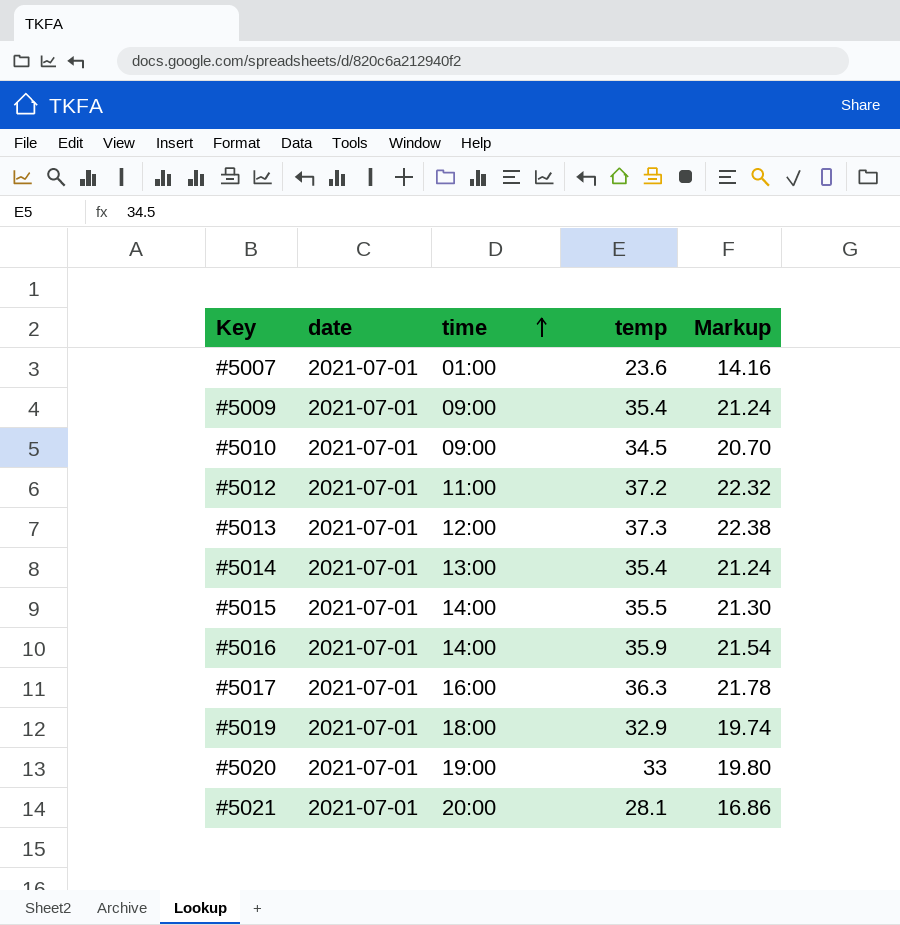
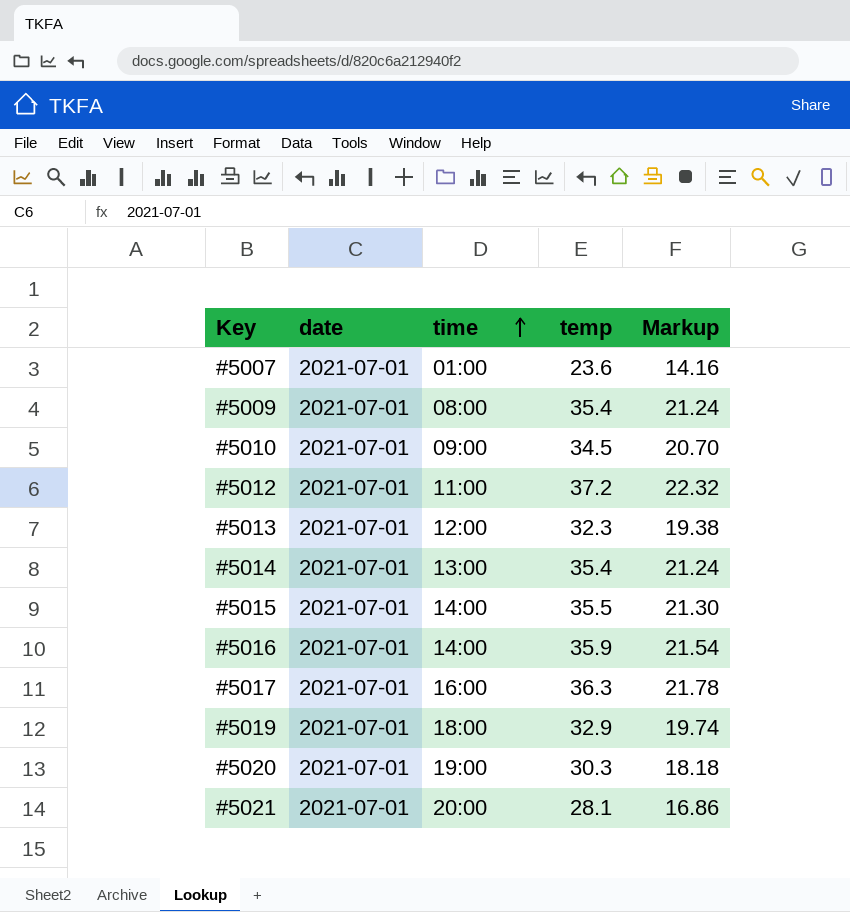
#5009 | time: 09:00 -> 08:00
#5013 | temp: 37.3 -> 32.3
#5013 | Markup: 22.38 -> 19.38
#5020 | temp: 33 -> 30.3
#5020 | Markup: 19.80 -> 18.18

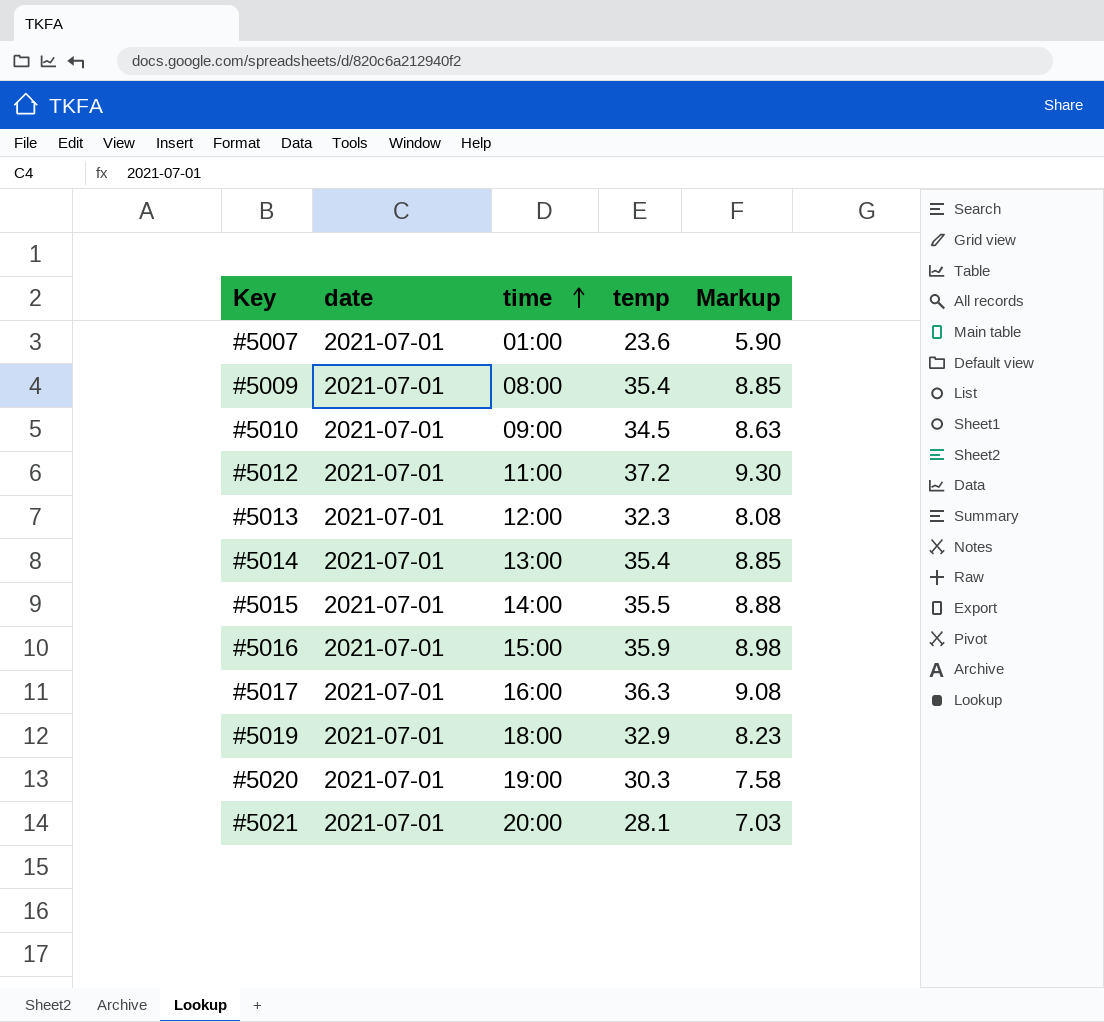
column Markup | formula: [temp] * 0.6 -> [temp] * 0.25
#5016 | time: 14:00 -> 15:00

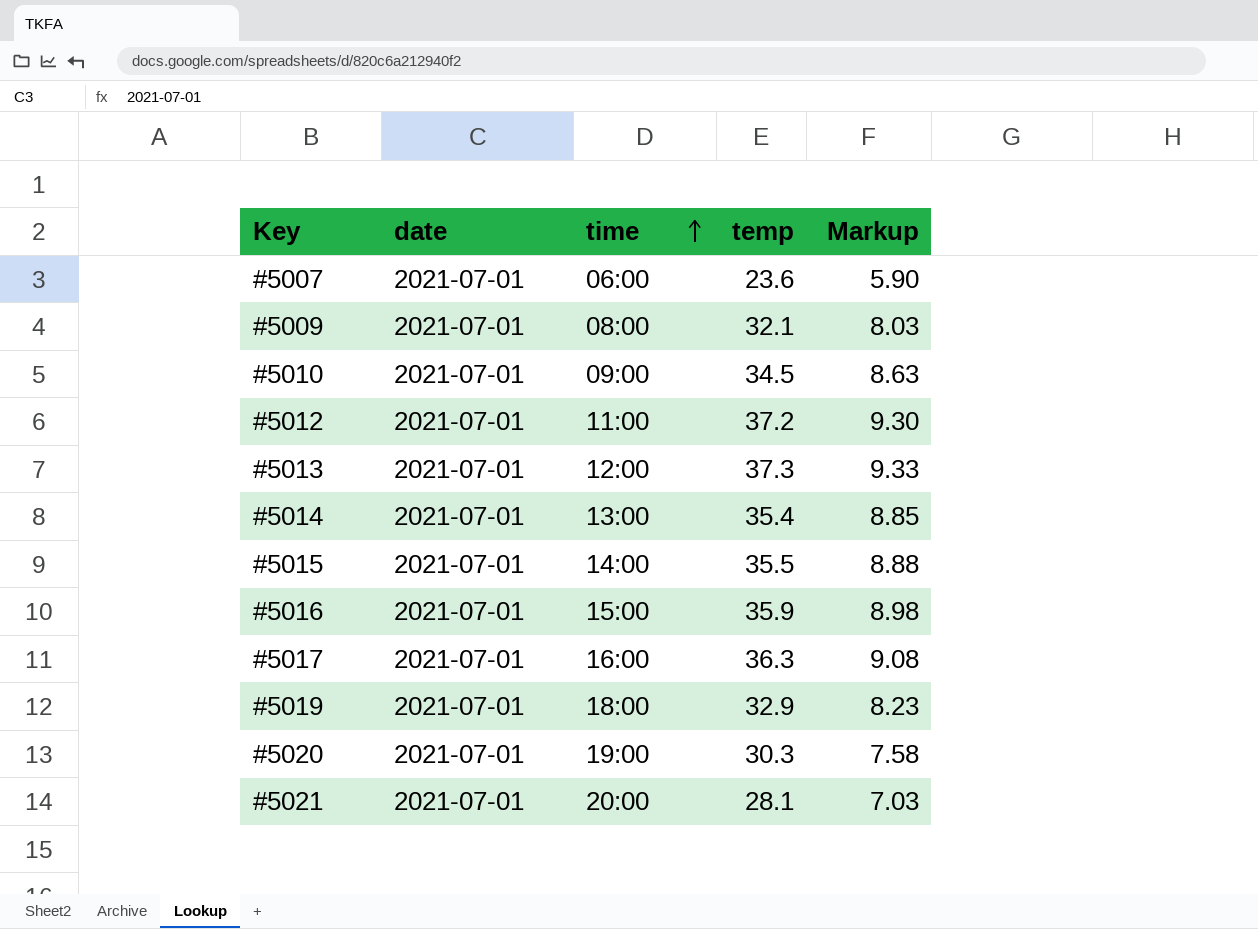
#5007 | time: 01:00 -> 06:00
#5009 | temp: 35.4 -> 32.1
#5009 | Markup: 8.85 -> 8.03
#5013 | temp: 32.3 -> 37.3
#5013 | Markup: 8.08 -> 9.33

